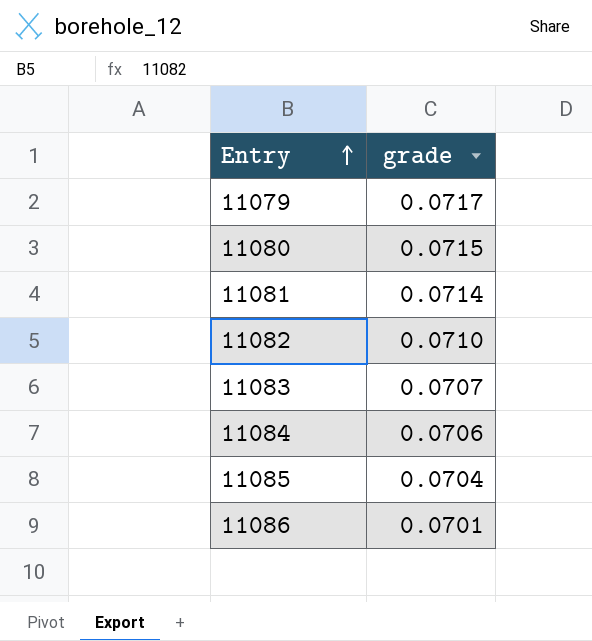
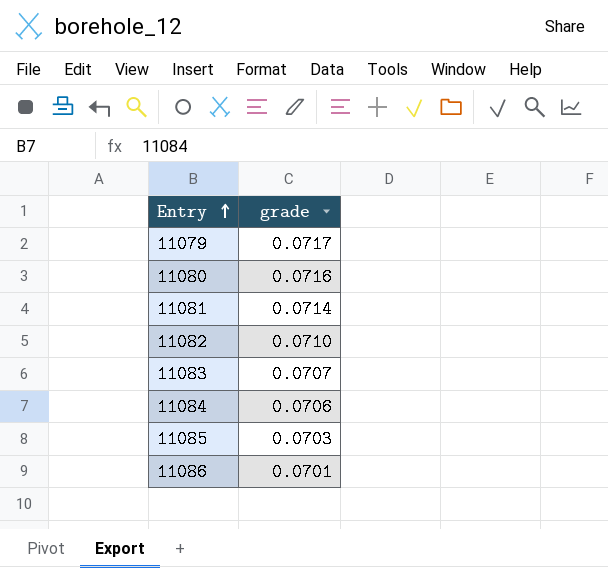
11080 | grade: 0.0715 -> 0.0716
11085 | grade: 0.0704 -> 0.0703

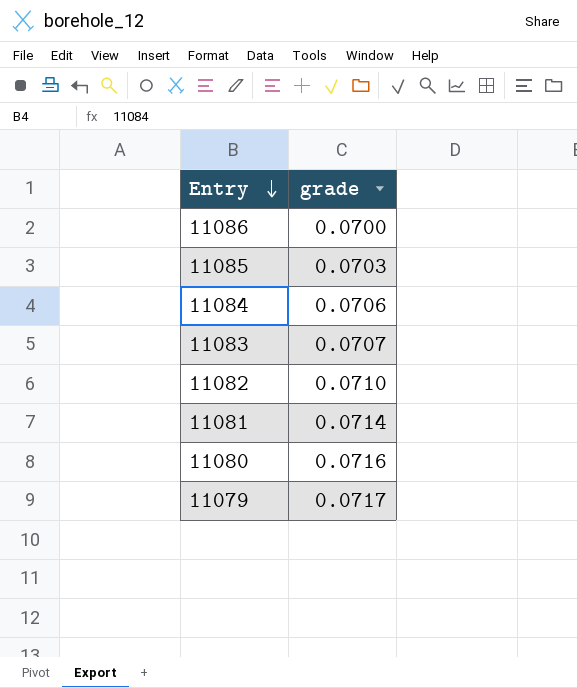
row order: Entry ascending -> Entry descending
11086 | grade: 0.0701 -> 0.0700

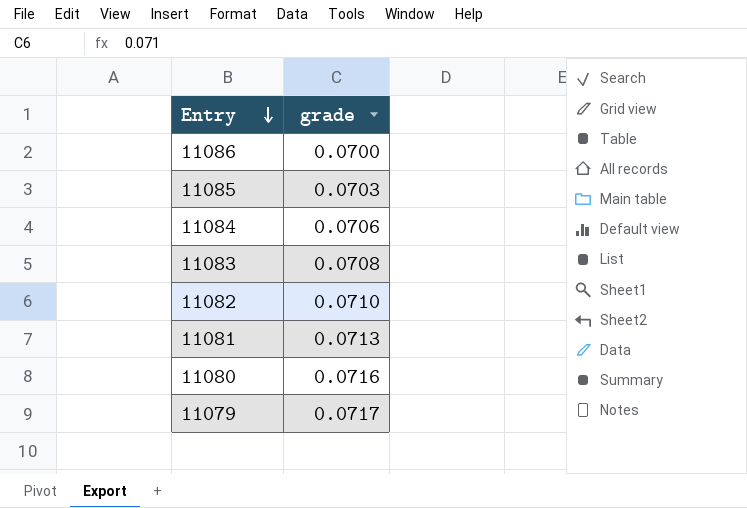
11083 | grade: 0.0707 -> 0.0708
11081 | grade: 0.0714 -> 0.0713

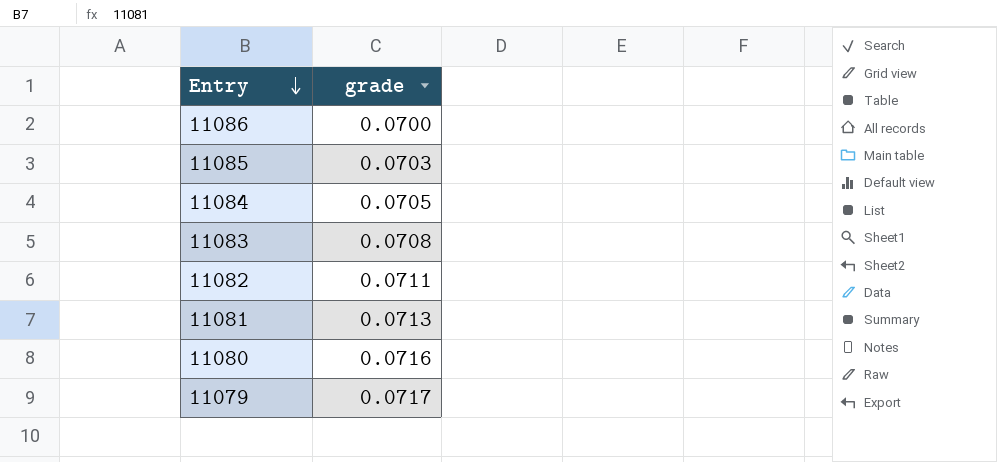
11084 | grade: 0.0706 -> 0.0705
11082 | grade: 0.0710 -> 0.0711

